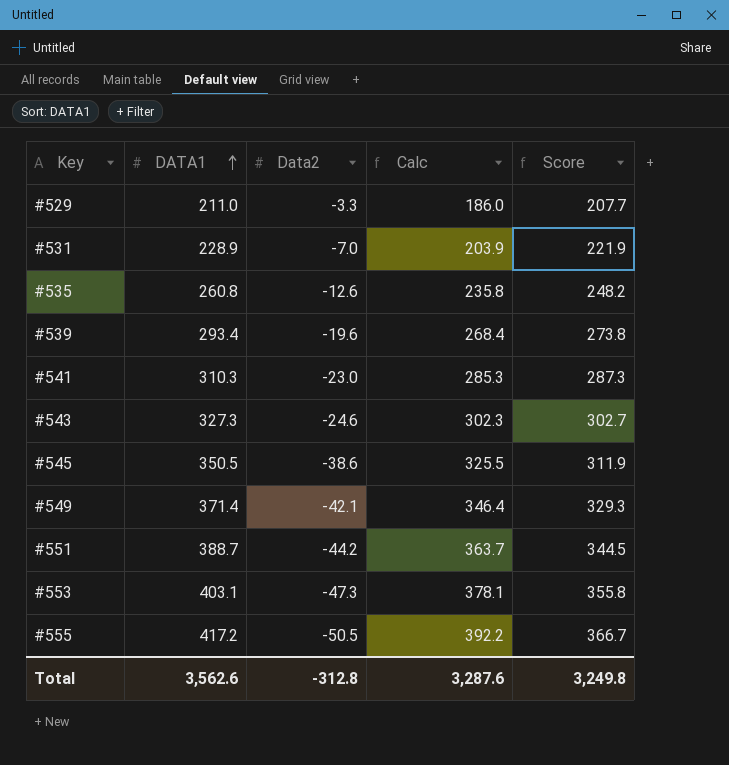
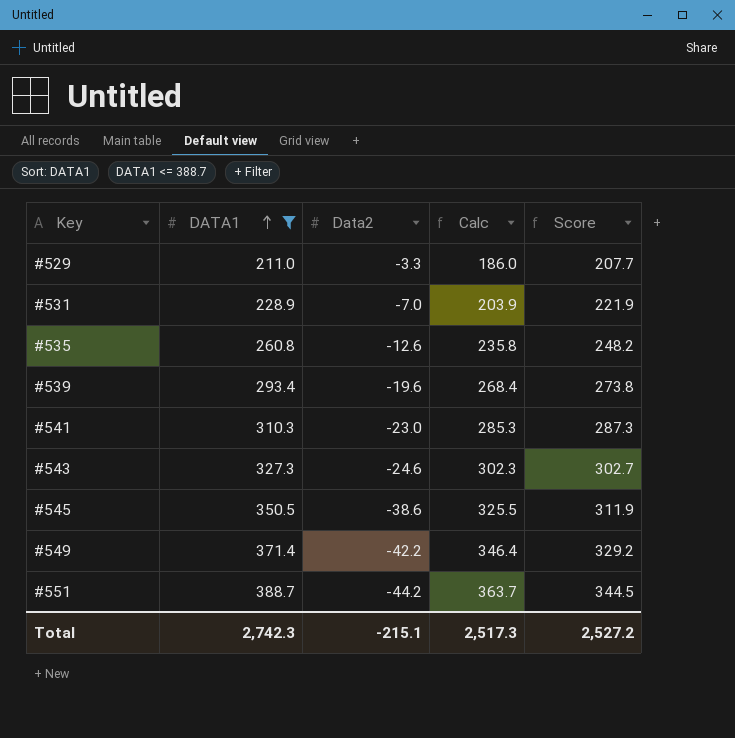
filter: none -> DATA1 <= 388.7
#549 | Data2: -42.1 -> -42.2
#549 | Score: 329.3 -> 329.2
Total | DATA1: 3,562.6 -> 2,742.3
Total | Data2: -312.8 -> -215.1
Total | Calc: 3,287.6 -> 2,517.3
Total | Score: 3,249.8 -> 2,527.2

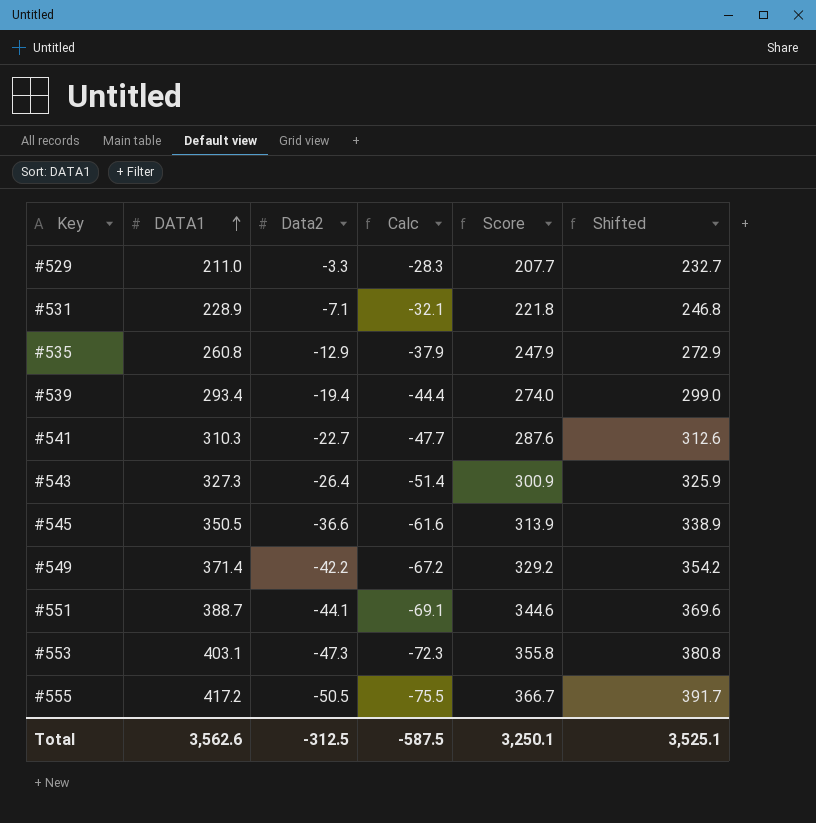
filter: DATA1 <= 388.7 -> none
column Calc | formula: [DATA1] - 25 -> [Data2] - 25
column Shifted | formula: none -> [Score] + 25
#531 | Data2: -7.0 -> -7.1
#531 | Score: 221.9 -> 221.8
#535 | Data2: -12.6 -> -12.9
#535 | Score: 248.2 -> 247.9
#539 | Data2: -19.6 -> -19.4
#539 | Score: 273.8 -> 274.0
#541 | Data2: -23.0 -> -22.7
#541 | Score: 287.3 -> 287.6
#543 | Data2: -24.6 -> -26.4
#543 | Score: 302.7 -> 300.9
#545 | Data2: -38.6 -> -36.6
#545 | Score: 311.9 -> 313.9
#551 | Data2: -44.2 -> -44.1
#551 | Score: 344.5 -> 344.6
Total | DATA1: 2,742.3 -> 3,562.6
Total | Data2: -215.1 -> -312.5
Total | Calc: 2,517.3 -> -587.5
Total | Score: 2,527.2 -> 3,250.1

